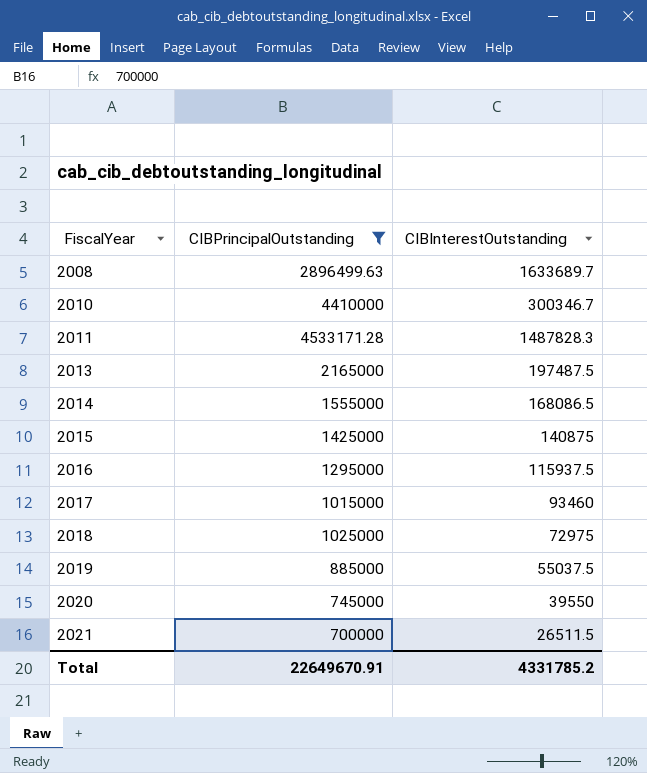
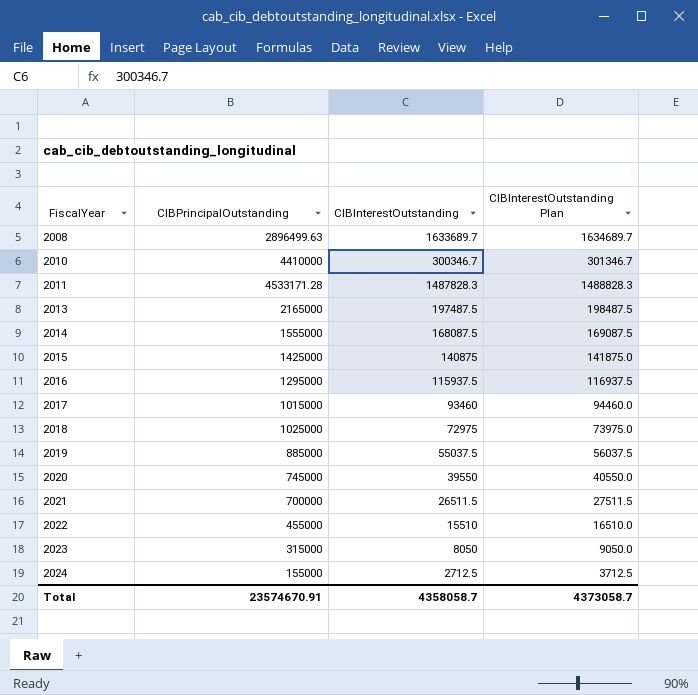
filter: CIBPrincipalOutstanding >= 700000 -> none
column CIBInterestOutstanding Plan | formula: none -> [CIBInterestOutstanding] + 1000
2014 | CIBInterestOutstanding: 168086.5 -> 168087.5
Total | CIBPrincipalOutstanding: 22649670.91 -> 23574670.91
Total | CIBInterestOutstanding: 4331785.2 -> 4358058.7

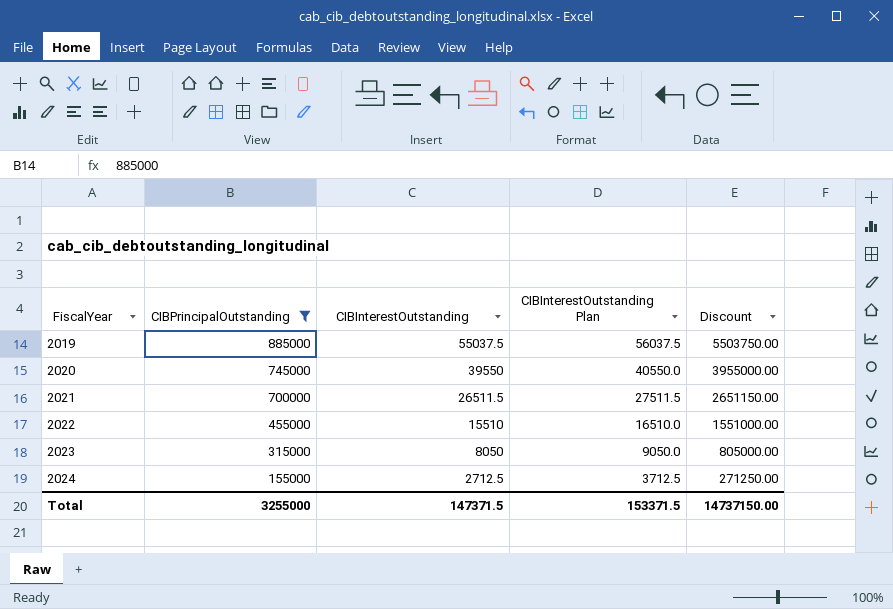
filter: none -> CIBPrincipalOutstanding <= 885000
column Discount | formula: none -> [CIBInterestOutstanding] * 100
Total | CIBPrincipalOutstanding: 23574670.91 -> 3255000
Total | CIBInterestOutstanding: 4358058.7 -> 147371.5
Total | CIBInterestOutstanding Plan: 4373058.7 -> 153371.5

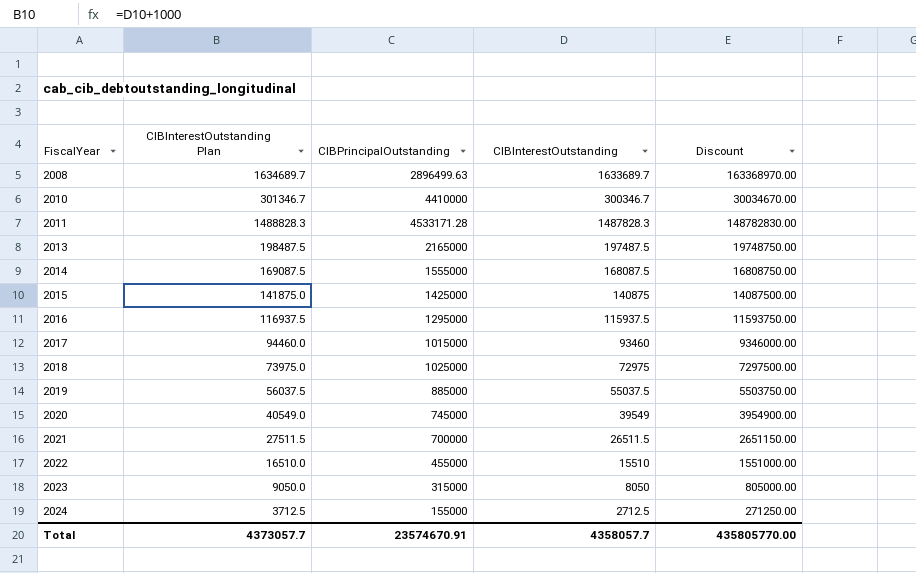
filter: CIBPrincipalOutstanding <= 885000 -> none
column CIBInterestOutstanding Plan | position: 4 -> 2
2020 | CIBInterestOutstanding Plan: 40550.0 -> 40549.0
2020 | CIBInterestOutstanding: 39550 -> 39549
2020 | Discount: 3955000.00 -> 3954900.00
Total | CIBInterestOutstanding Plan: 153371.5 -> 4373057.7
Total | CIBPrincipalOutstanding: 3255000 -> 23574670.91
Total | CIBInterestOutstanding: 147371.5 -> 4358057.7
Total | Discount: 14737150.00 -> 435805770.00

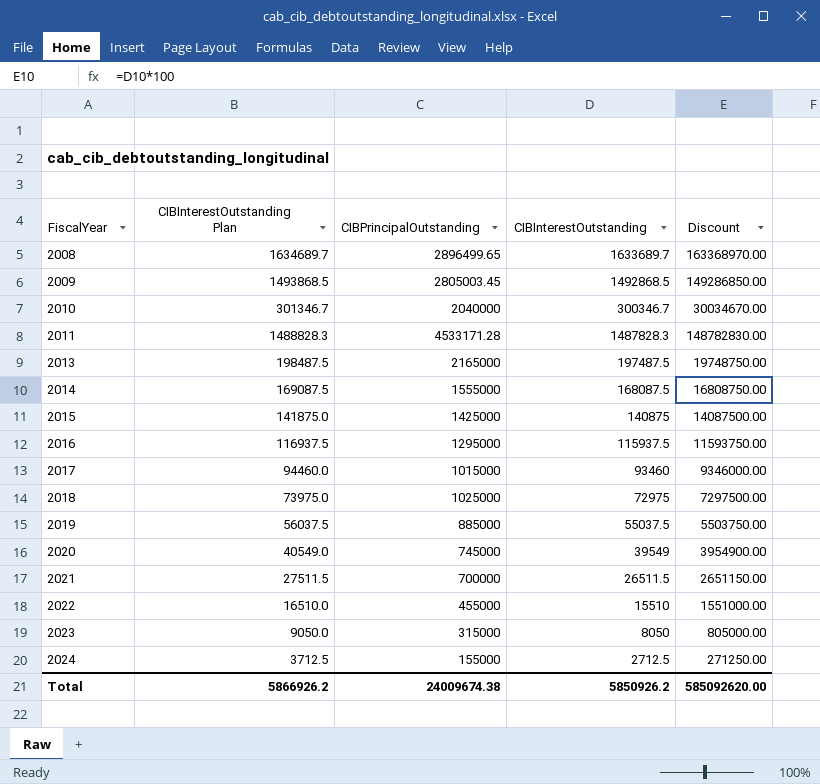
2008 | CIBPrincipalOutstanding: 2896499.63 -> 2896499.65
row 2009: none -> 1493868.5 | 2805003.45 | 1492868.5 | 149286850.00
2010 | CIBPrincipalOutstanding: 4410000 -> 2040000
Total | CIBInterestOutstanding Plan: 4373057.7 -> 5866926.2
Total | CIBPrincipalOutstanding: 23574670.91 -> 24009674.38
Total | CIBInterestOutstanding: 4358057.7 -> 5850926.2
Total | Discount: 435805770.00 -> 585092620.00

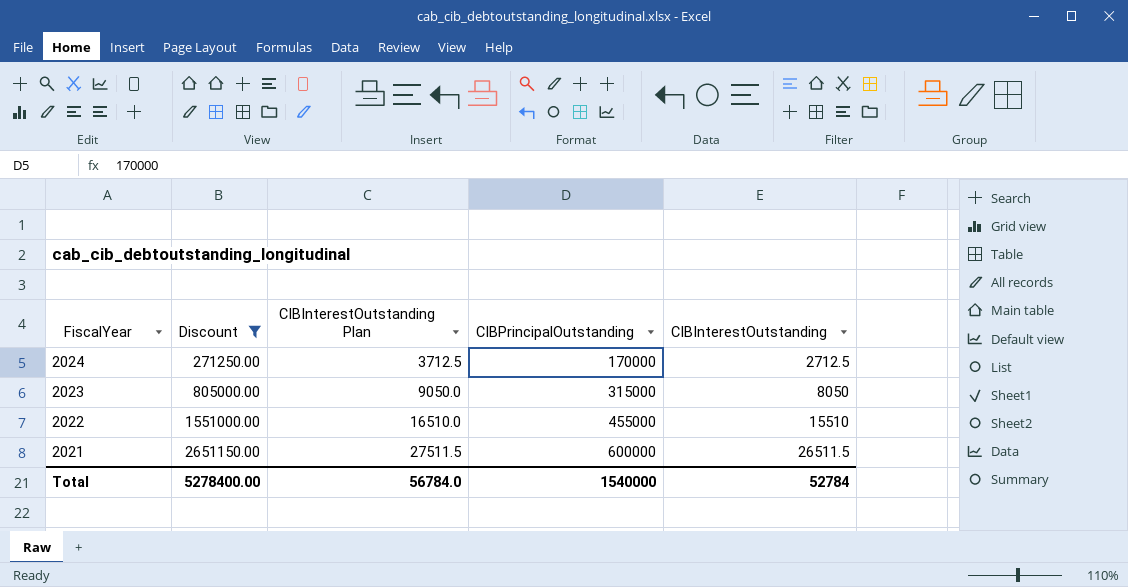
filter: none -> Discount <= 2651150.00
row order: FiscalYear ascending -> FiscalYear descending
column Discount | position: 5 -> 2
2024 | CIBPrincipalOutstanding: 155000 -> 170000
2021 | CIBPrincipalOutstanding: 700000 -> 600000
Total | Discount: 585092620.00 -> 5278400.00
Total | CIBInterestOutstanding Plan: 5866926.2 -> 56784.0
Total | CIBPrincipalOutstanding: 24009674.38 -> 1540000
Total | CIBInterestOutstanding: 5850926.2 -> 52784

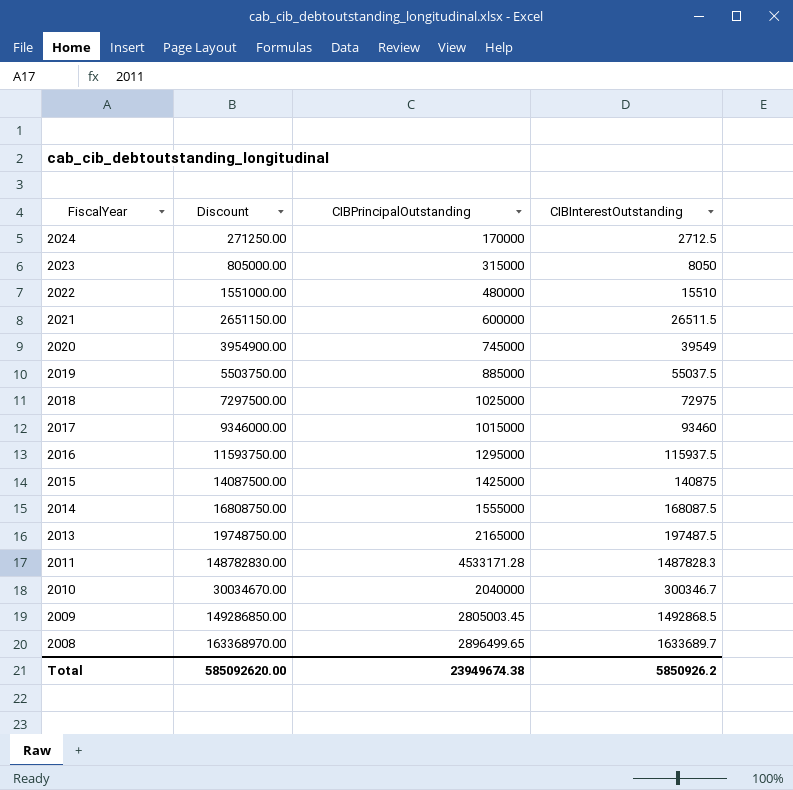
filter: Discount <= 2651150.00 -> none
column CIBInterestOutstanding Plan | formula: [CIBInterestOutstanding] + 1000 -> none
2022 | CIBPrincipalOutstanding: 455000 -> 480000
Total | Discount: 5278400.00 -> 585092620.00
Total | CIBPrincipalOutstanding: 1540000 -> 23949674.38
Total | CIBInterestOutstanding: 52784 -> 5850926.2

